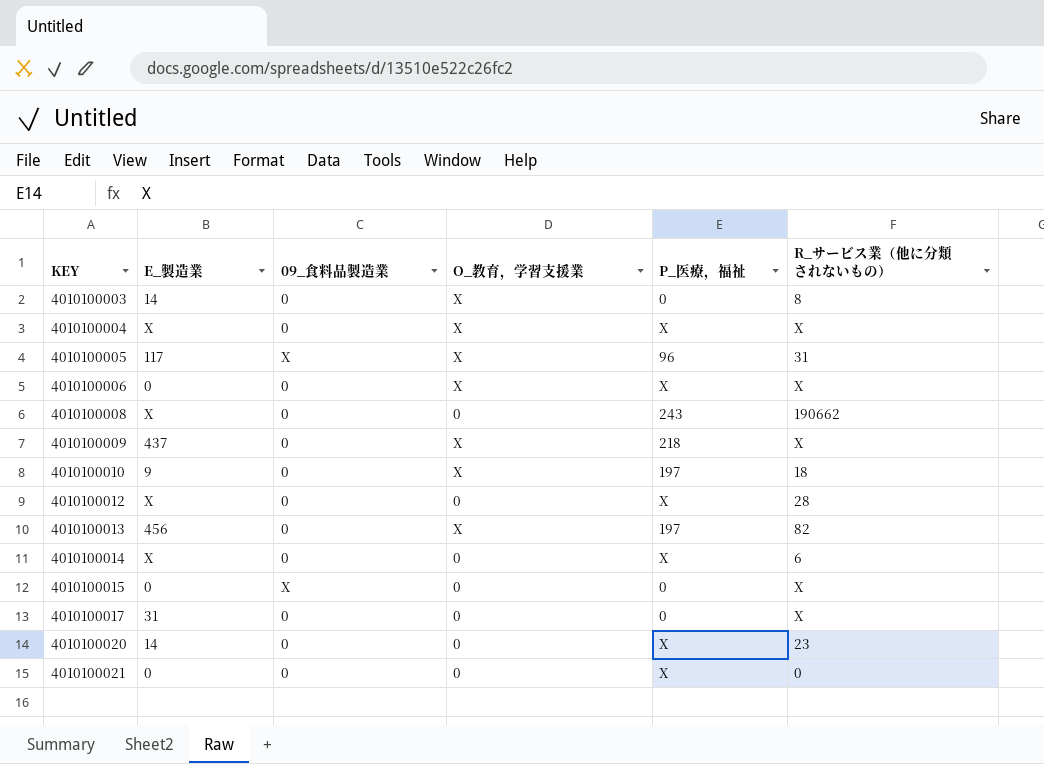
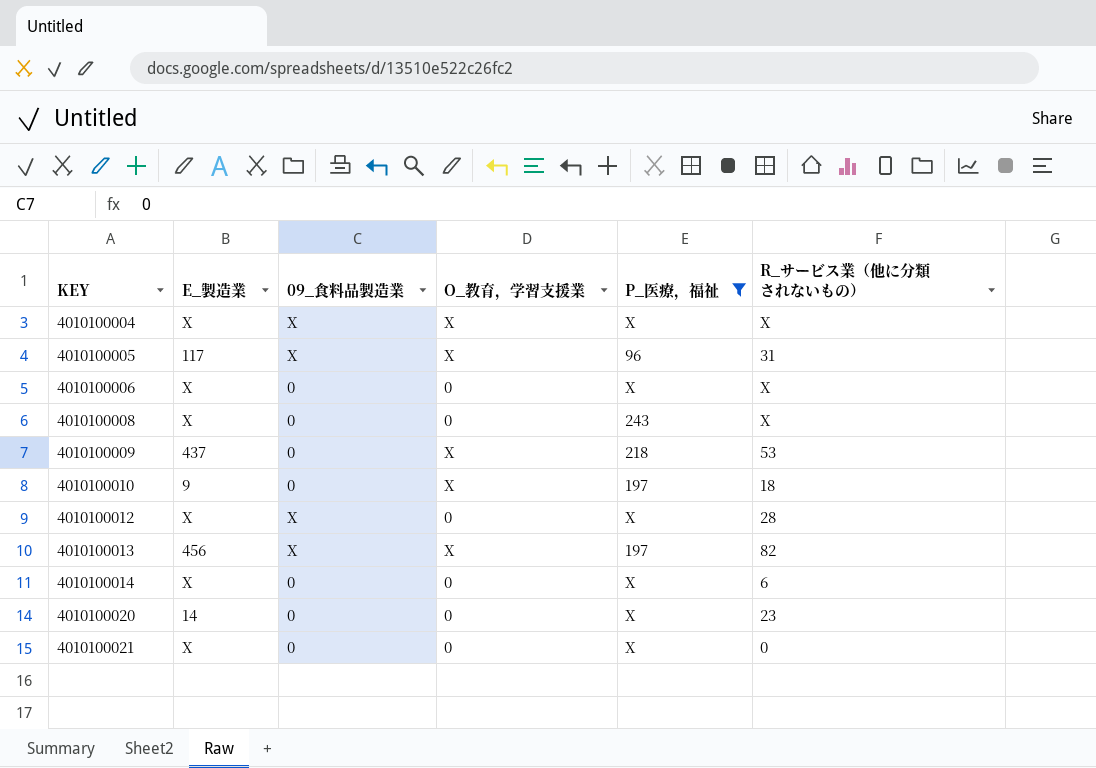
filter: none -> P_医療，福祉 != 0
4010100004 | 09_食料品製造業: 0 -> X
4010100006 | E_製造業: 0 -> X
4010100006 | O_教育，学習支援業: X -> 0
4010100008 | R_サービス業（他に分類されないもの）: 190662 -> X
4010100009 | R_サービス業（他に分類されないもの）: X -> 53
4010100012 | 09_食料品製造業: 0 -> X
4010100013 | 09_食料品製造業: 0 -> X
4010100021 | E_製造業: 0 -> X

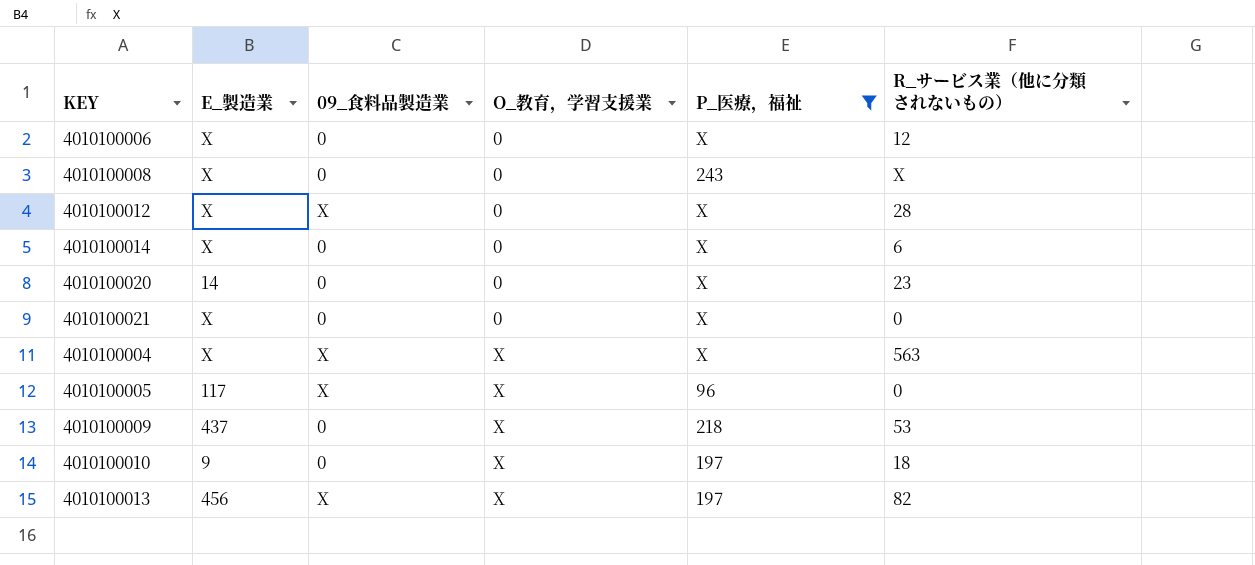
row order: KEY ascending -> O_教育，学習支援業 ascending
4010100006 | R_サービス業（他に分類されないもの）: X -> 12
4010100004 | R_サービス業（他に分類されないもの）: X -> 563
4010100005 | R_サービス業（他に分類されないもの）: 31 -> 0

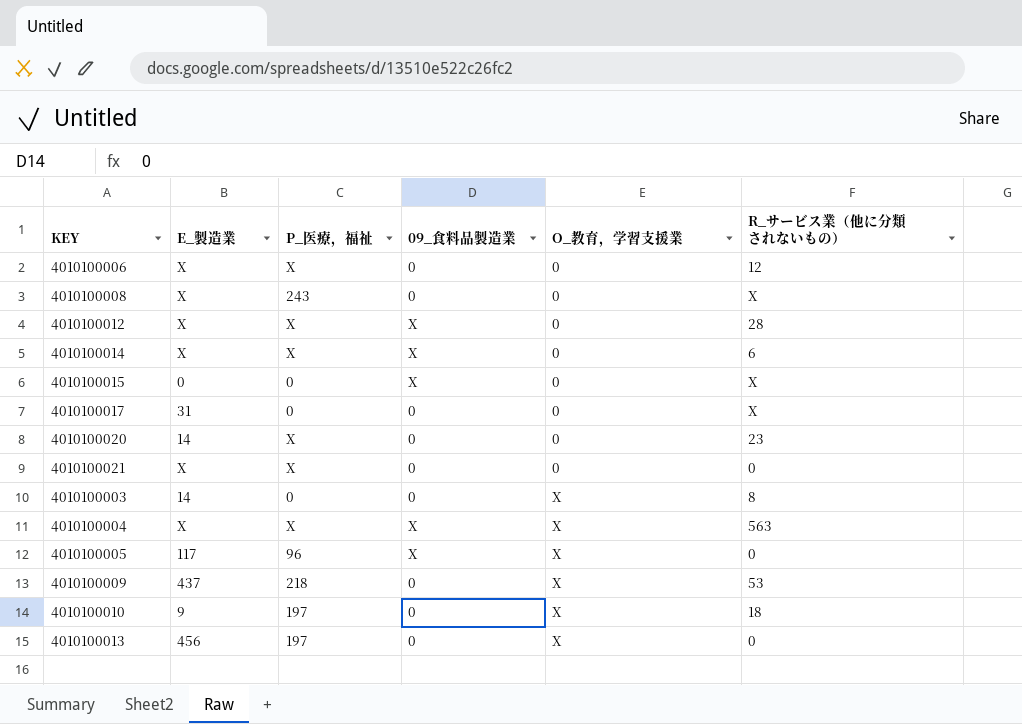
filter: P_医療，福祉 != 0 -> none
column P_医療，福祉 | position: 5 -> 3
4010100014 | 09_食料品製造業: 0 -> X
4010100013 | 09_食料品製造業: X -> 0
4010100013 | R_サービス業（他に分類されないもの）: 82 -> 0

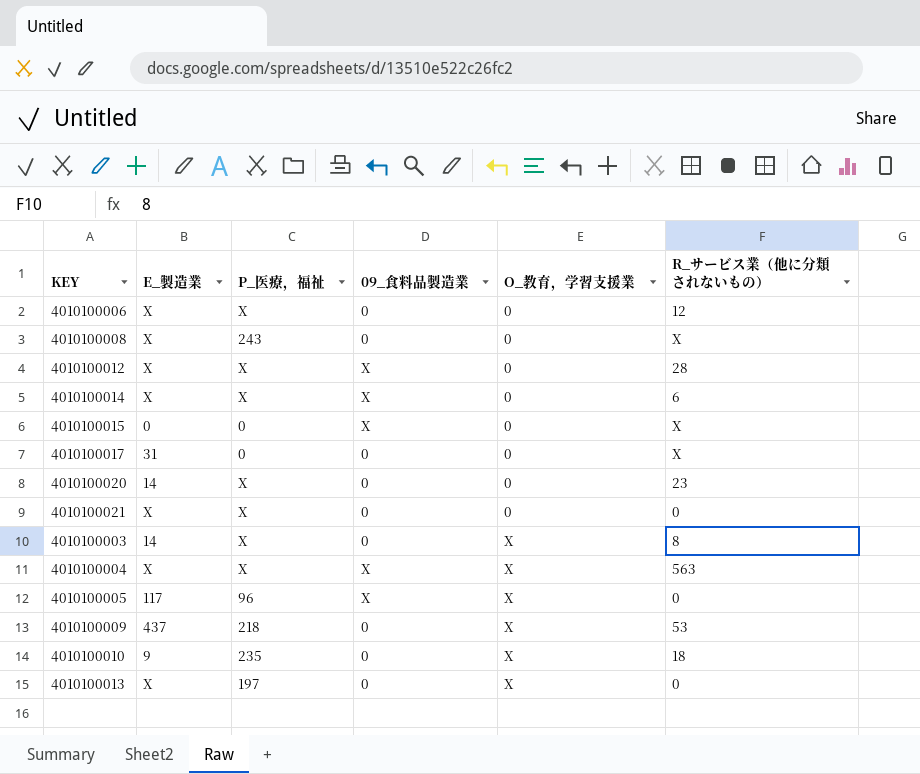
4010100003 | P_医療，福祉: 0 -> X
4010100010 | P_医療，福祉: 197 -> 235
4010100013 | E_製造業: 456 -> X

